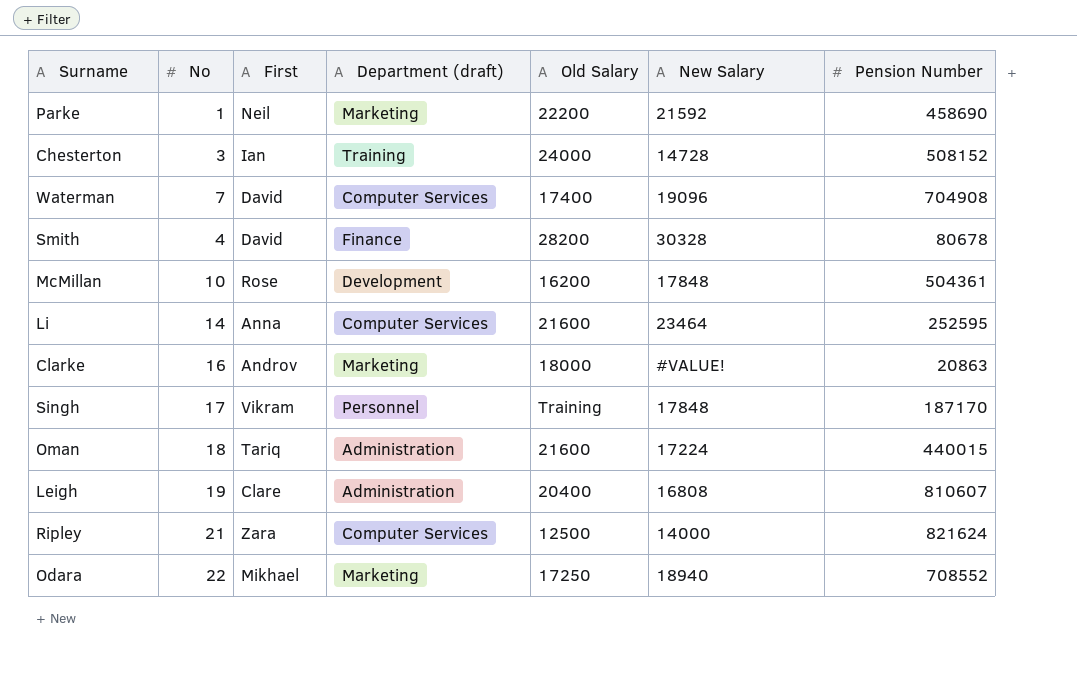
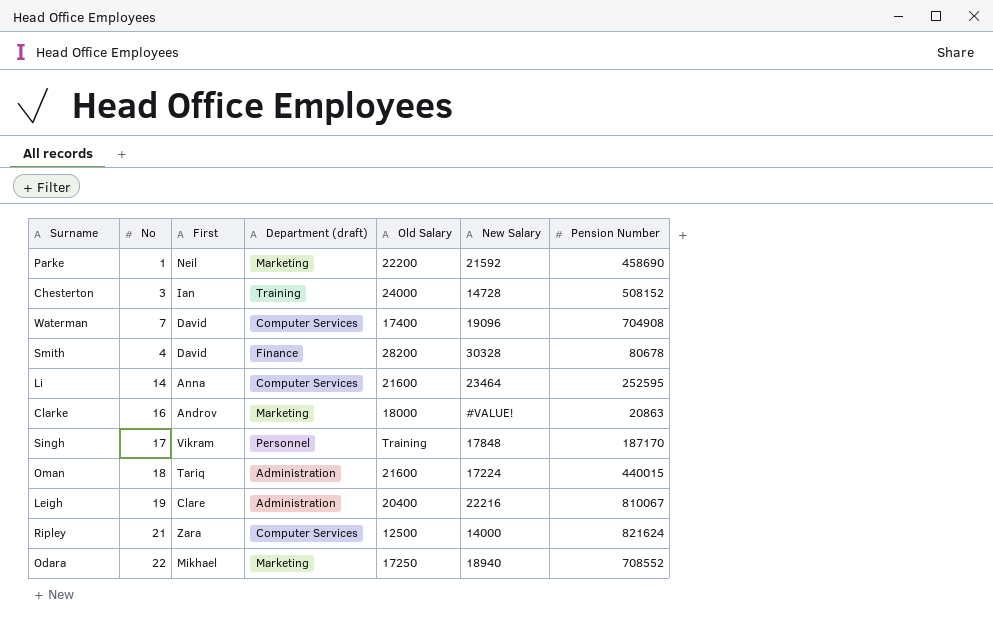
row McMillan: 10 | Rose | Development | 16200 | 17848 | 504361 -> none
Leigh | New Salary: 16808 -> 22216
Leigh | Pension Number: 810607 -> 810067

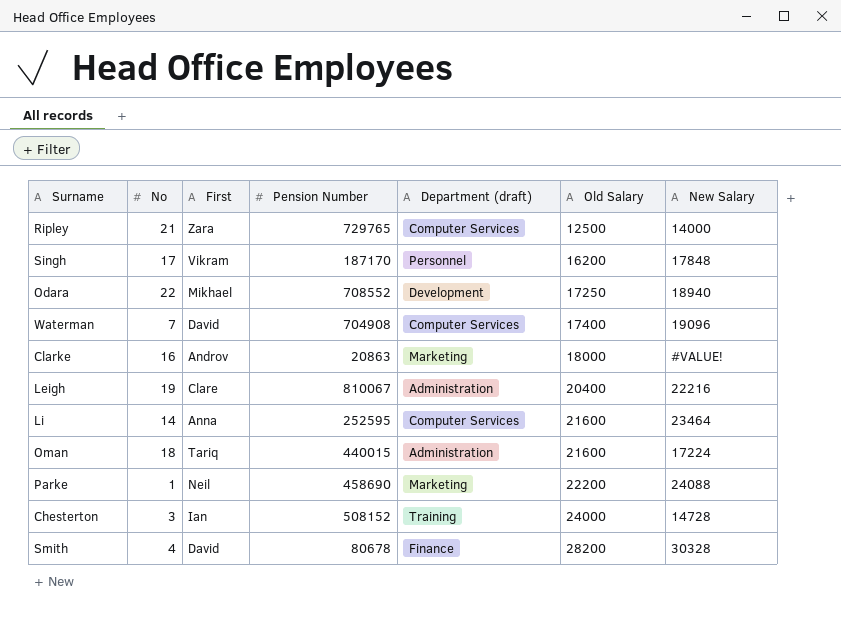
row order: none -> Old Salary ascending
column Pension Number | position: 7 -> 4
Ripley | Pension Number: 821624 -> 729765
Singh | Old Salary: Training -> 16200
Odara | Department (draft): Marketing -> Development
Parke | New Salary: 21592 -> 24088

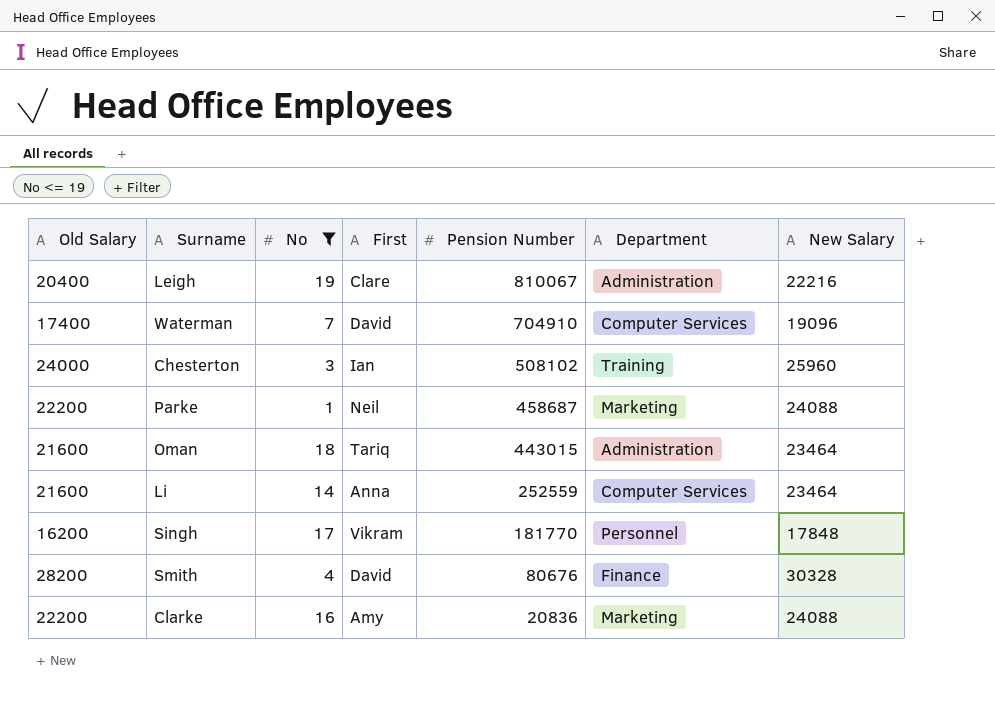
filter: none -> No <= 19
row order: Old Salary ascending -> Pension Number descending
column Old Salary | position: 6 -> 1
column name: Department (draft) -> Department
Waterman | Pension Number: 704908 -> 704910
Chesterton | Pension Number: 508152 -> 508102
Chesterton | New Salary: 14728 -> 25960
Parke | Pension Number: 458690 -> 458687
Oman | Pension Number: 440015 -> 443015
Oman | New Salary: 17224 -> 23464
Li | Pension Number: 252595 -> 252559
Singh | Pension Number: 187170 -> 181770
Smith | Pension Number: 80678 -> 80676
Clarke | Old Salary: 18000 -> 22200
Clarke | First: Androv -> Amy
Clarke | Pension Number: 20863 -> 20836
Clarke | New Salary: #VALUE! -> 24088

